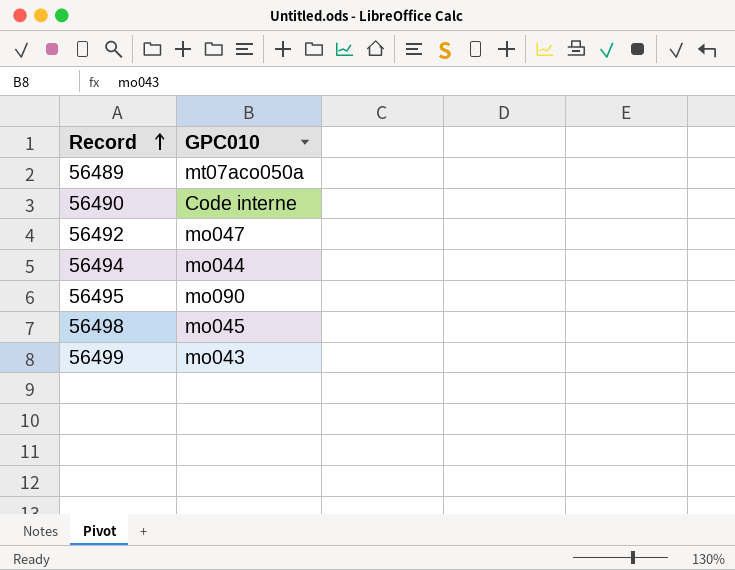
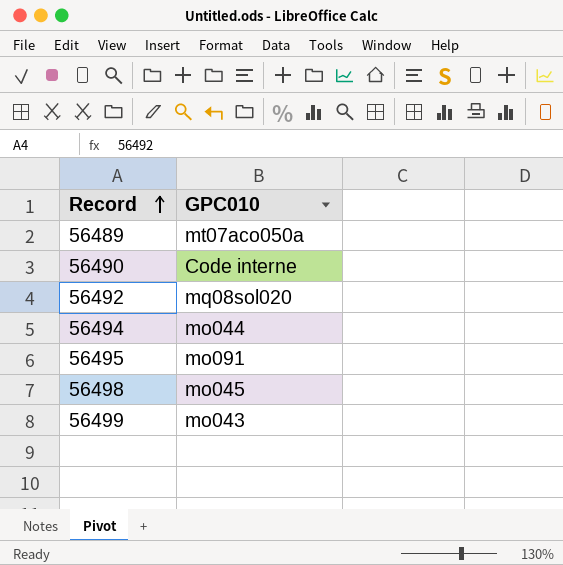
56492 | GPC010: mo047 -> mq08sol020
56495 | GPC010: mo090 -> mo091

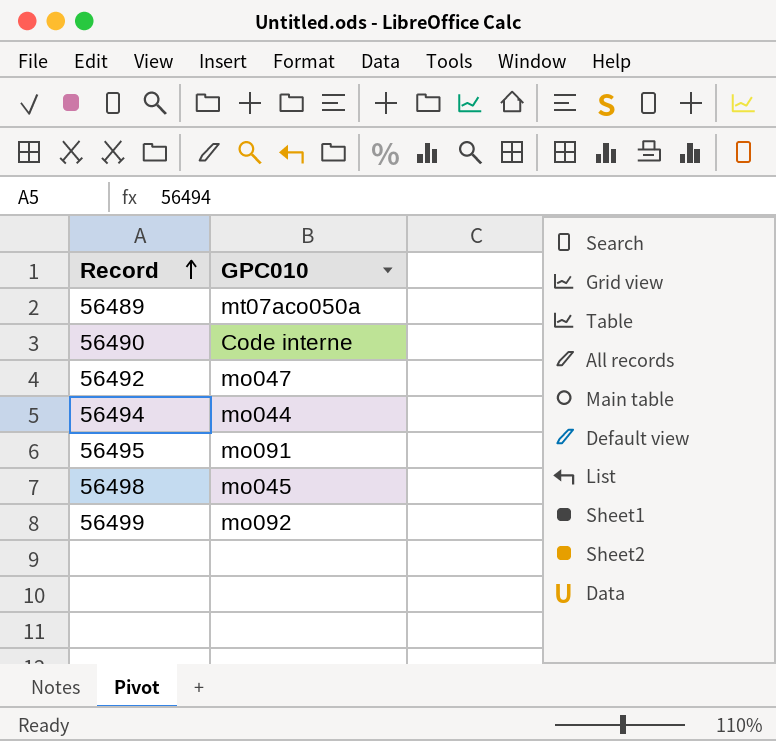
56492 | GPC010: mq08sol020 -> mo047
56499 | GPC010: mo043 -> mo092

